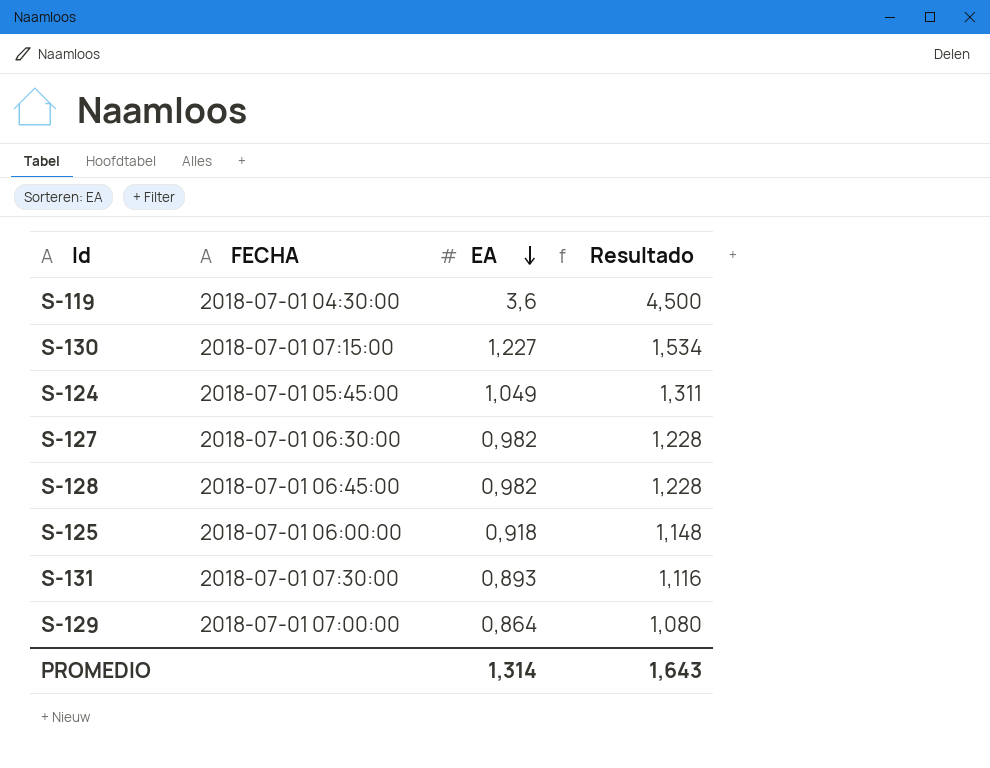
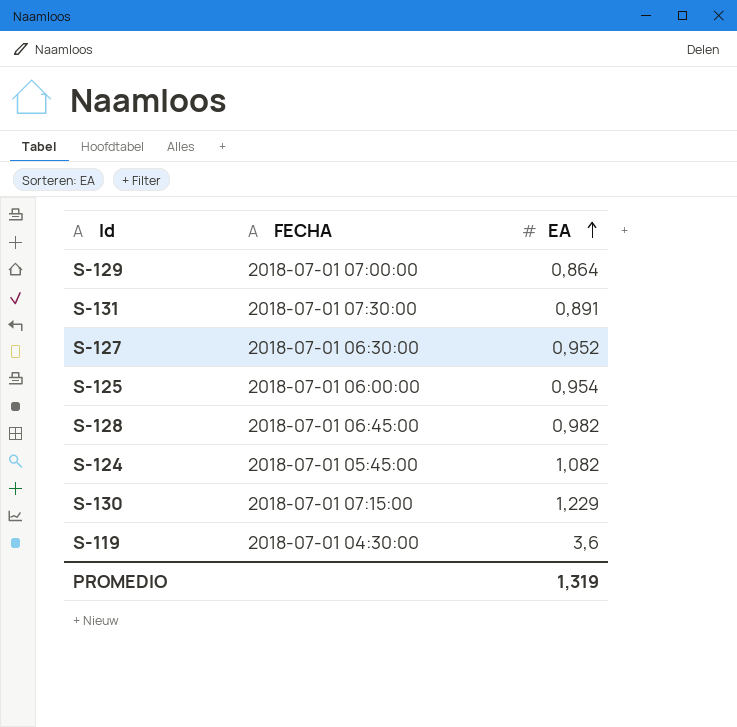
row order: EA descending -> EA ascending
column Resultado | formula: [EA] * 1,25 -> none
S-131 | EA: 0,893 -> 0,891
S-127 | EA: 0,982 -> 0,952
S-125 | EA: 0,918 -> 0,954
S-124 | EA: 1,049 -> 1,082
S-130 | EA: 1,227 -> 1,229
PROMEDIO | EA: 1,314 -> 1,319

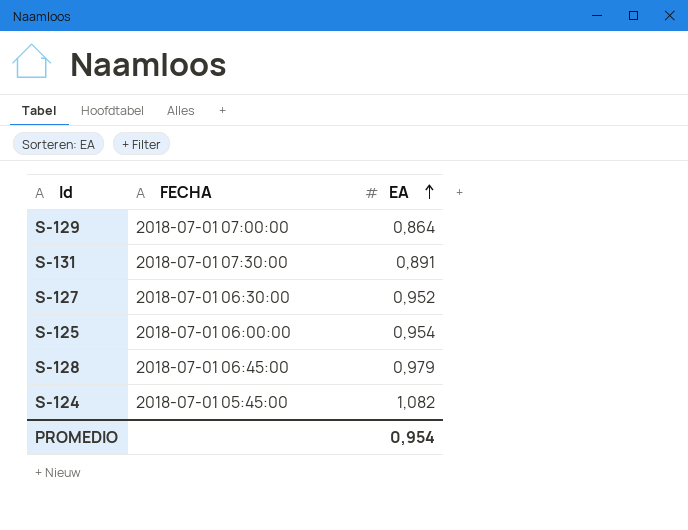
row S-130: 2018-07-01 07:15:00 | 1,229 -> none
row S-119: 2018-07-01 04:30:00 | 3,6 -> none
S-128 | EA: 0,982 -> 0,979
PROMEDIO | EA: 1,319 -> 0,954

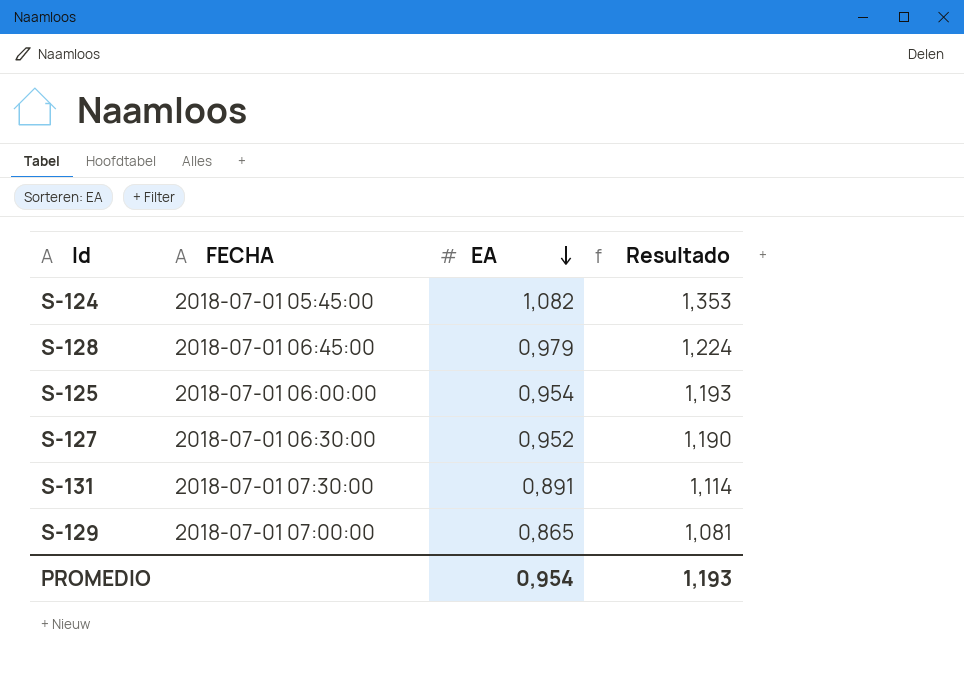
row order: EA ascending -> EA descending
column Resultado | formula: none -> [EA] * 1,25
S-129 | EA: 0,864 -> 0,865

